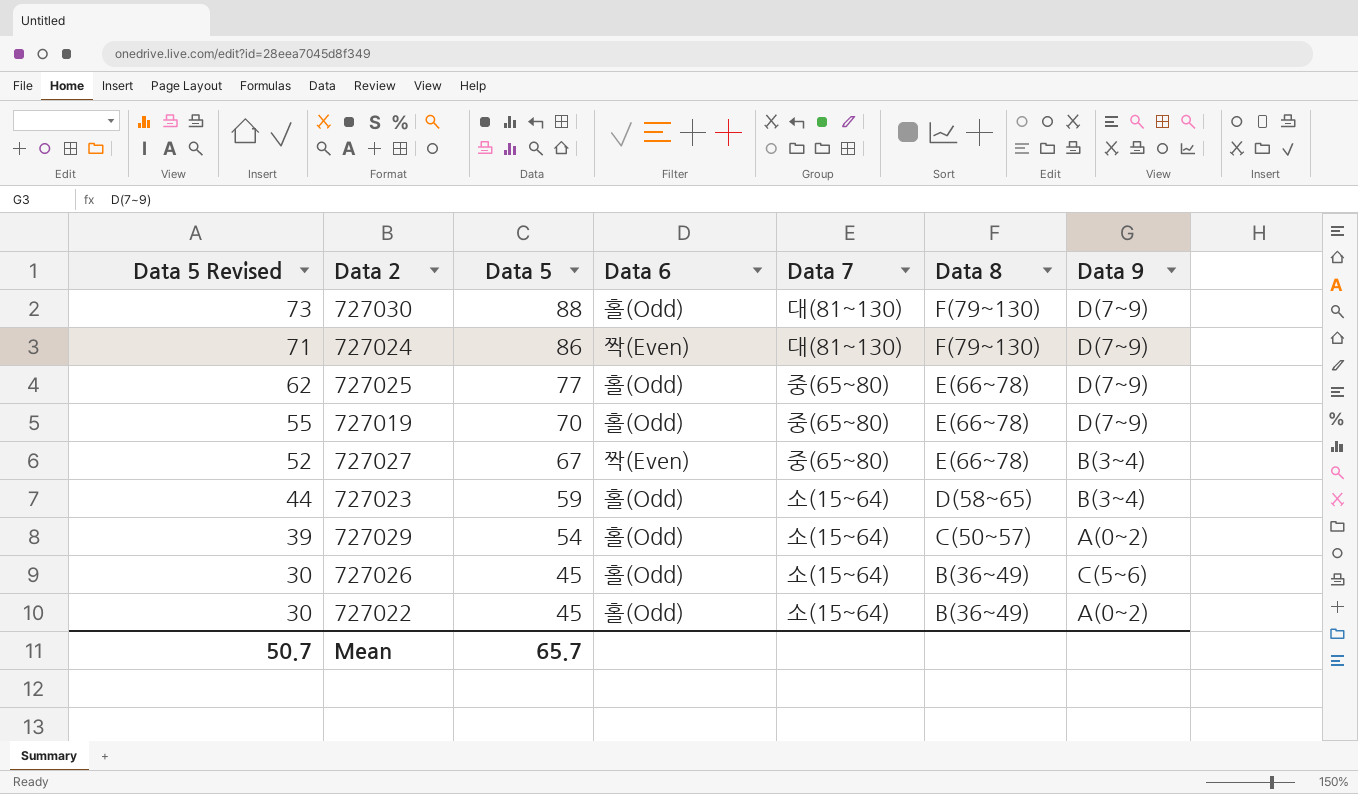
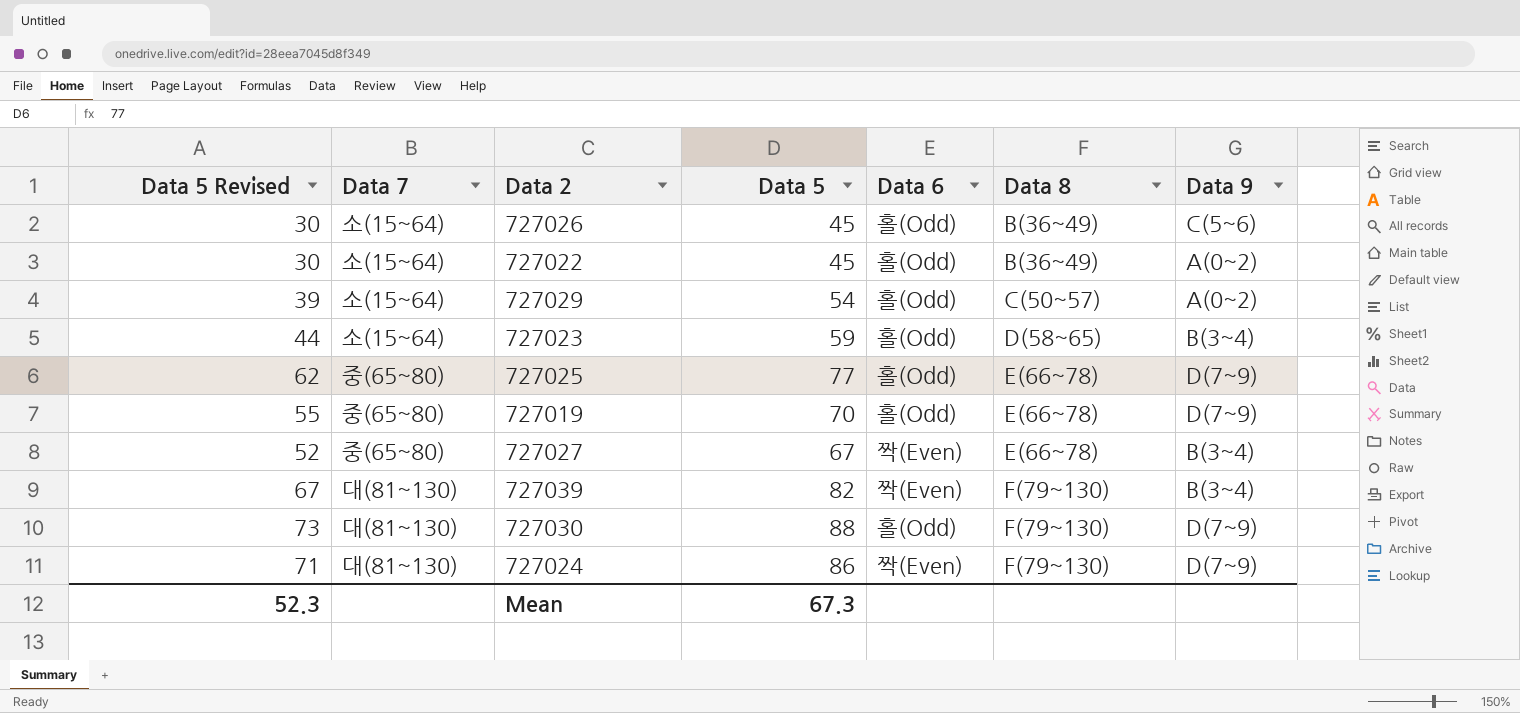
row order: Data 5 Revised descending -> Data 8 ascending
column Data 7 | position: 5 -> 2
row 727039: none -> 67 | 대(81~130) | 82 | 짝(Even) | F(79~130) | B(3~4)
Mean | Data 5 Revised: 50.7 -> 52.3
Mean | Data 5: 65.7 -> 67.3

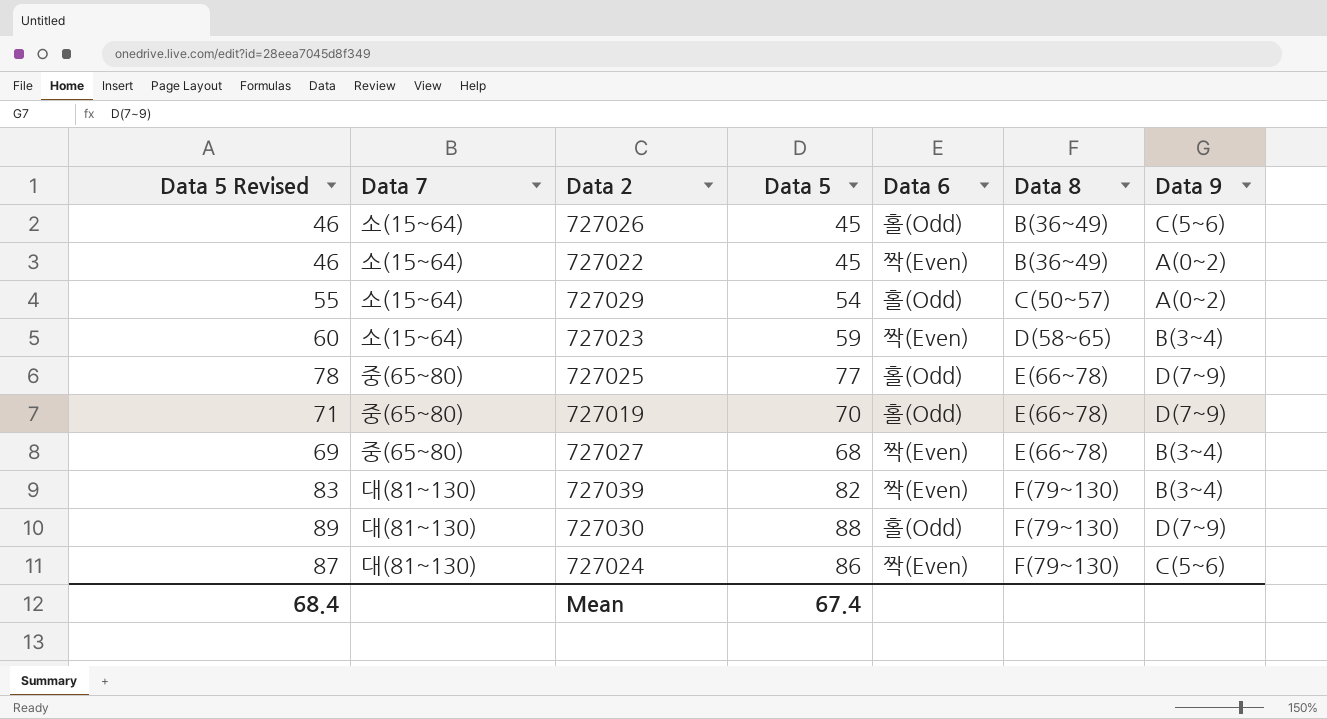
column Data 5 Revised | formula: [Data 5] - 15 -> [Data 5] + 1
727022 | Data 6: 홀(Odd) -> 짝(Even)
727023 | Data 6: 홀(Odd) -> 짝(Even)
727027 | Data 5: 67 -> 68
727024 | Data 9: D(7~9) -> C(5~6)
Mean | Data 5 Revised: 52.3 -> 68.4
Mean | Data 5: 67.3 -> 67.4

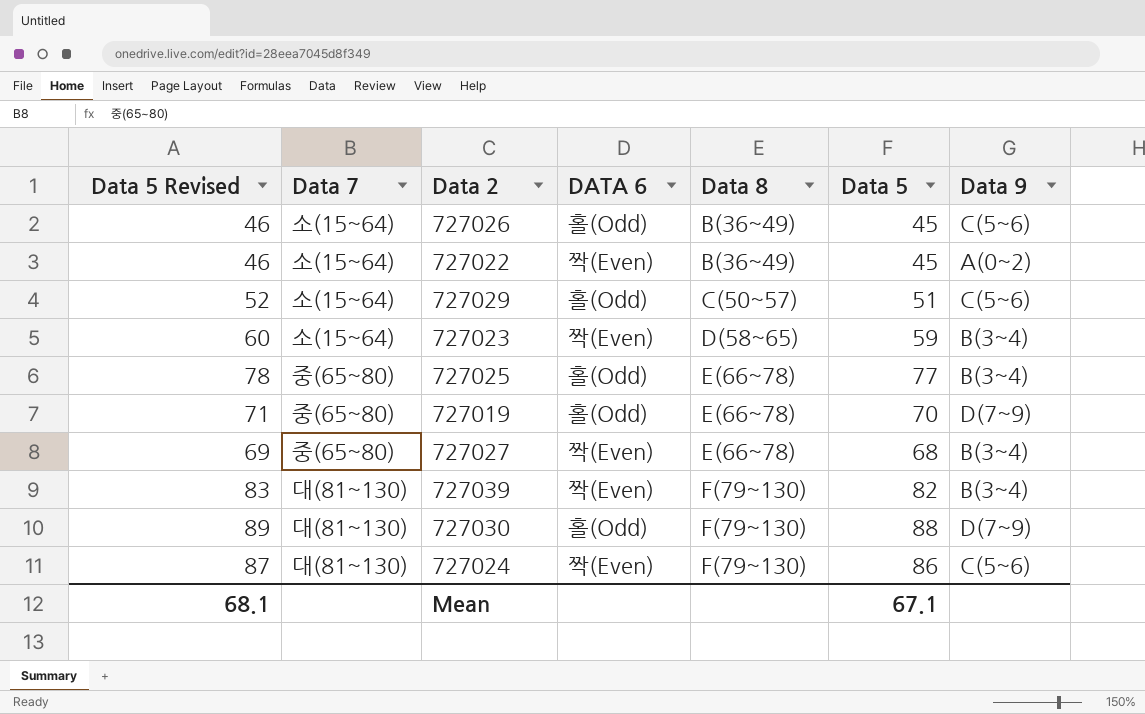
column name: Data 6 -> DATA 6
column Data 5 | position: 4 -> 6
727029 | Data 5 Revised: 55 -> 52
727029 | Data 5: 54 -> 51
727029 | Data 9: A(0~2) -> C(5~6)
727025 | Data 9: D(7~9) -> B(3~4)
Mean | Data 5 Revised: 68.4 -> 68.1
Mean | Data 5: 67.4 -> 67.1

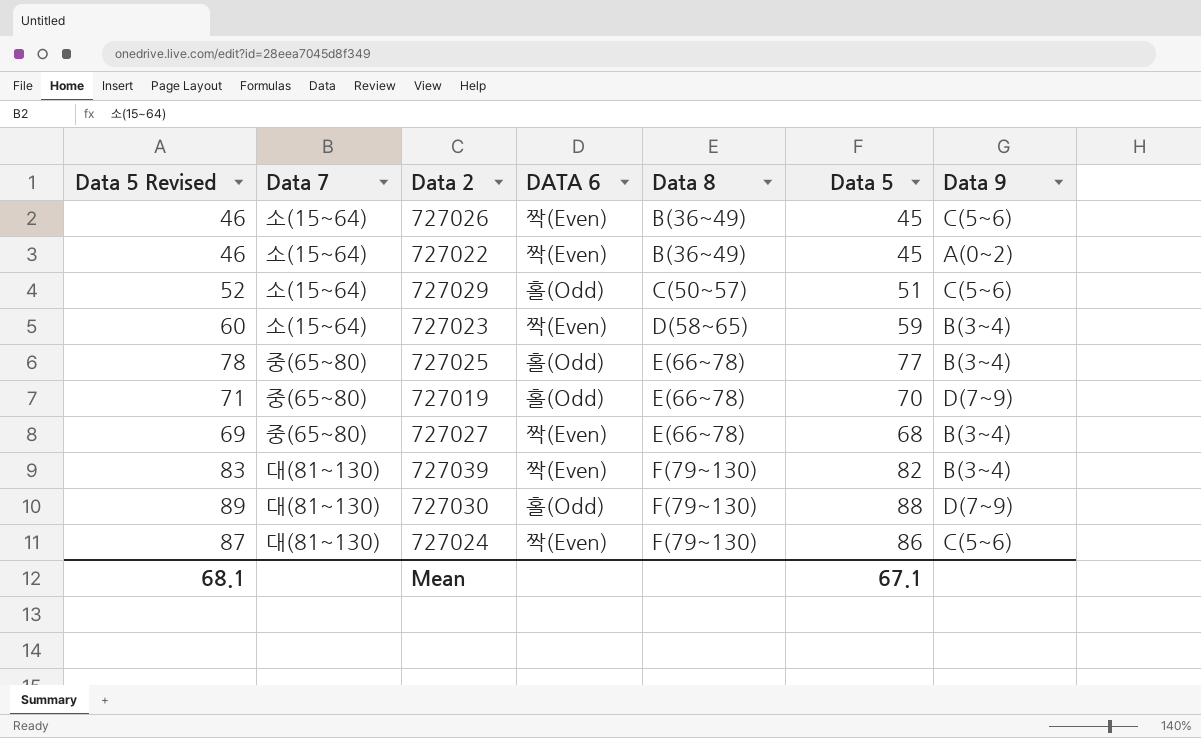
727026 | DATA 6: 홀(Odd) -> 짝(Even)

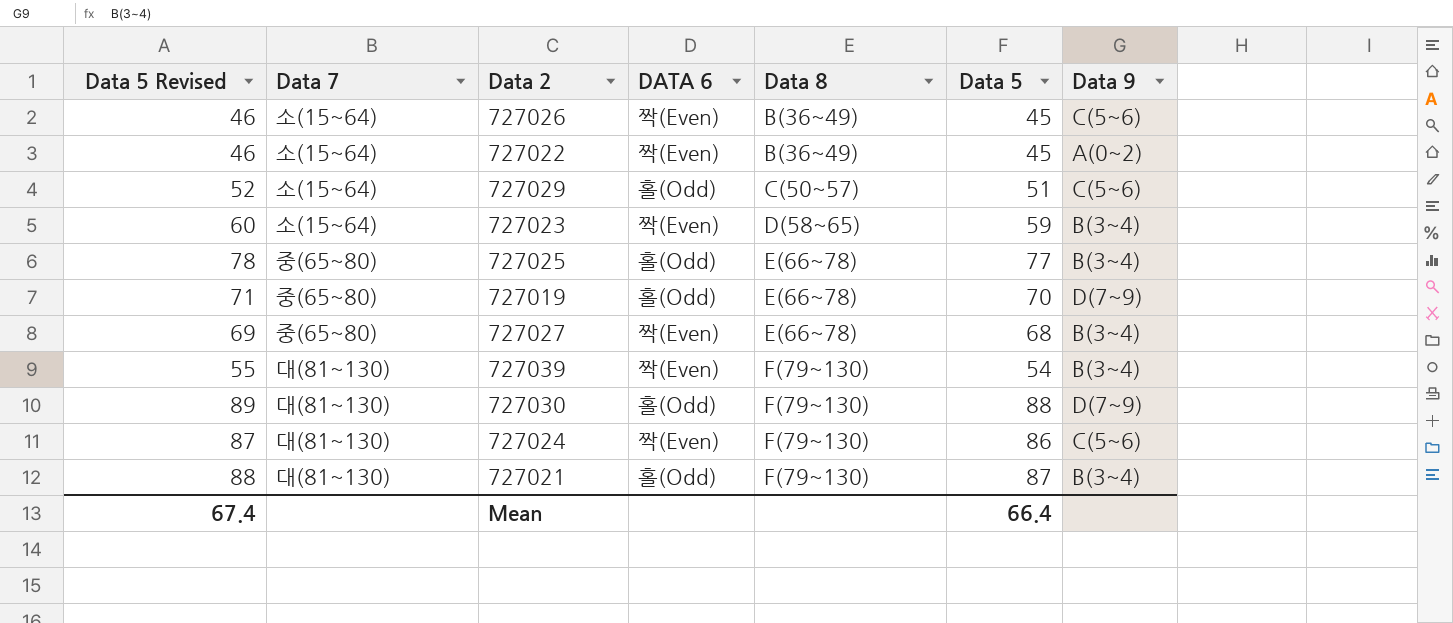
727039 | Data 5 Revised: 83 -> 55
727039 | Data 5: 82 -> 54
row 727021: none -> 88 | 대(81~130) | 홀(Odd) | F(79~130) | 87 | B(3~4)
Mean | Data 5 Revised: 68.1 -> 67.4
Mean | Data 5: 67.1 -> 66.4

